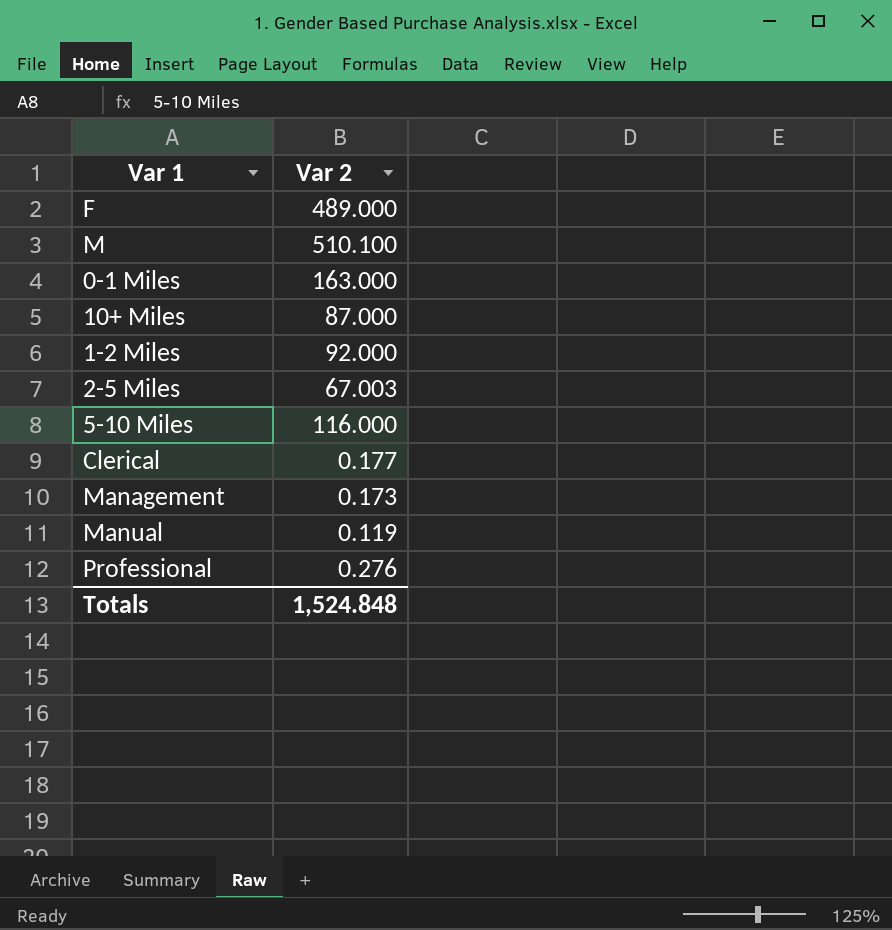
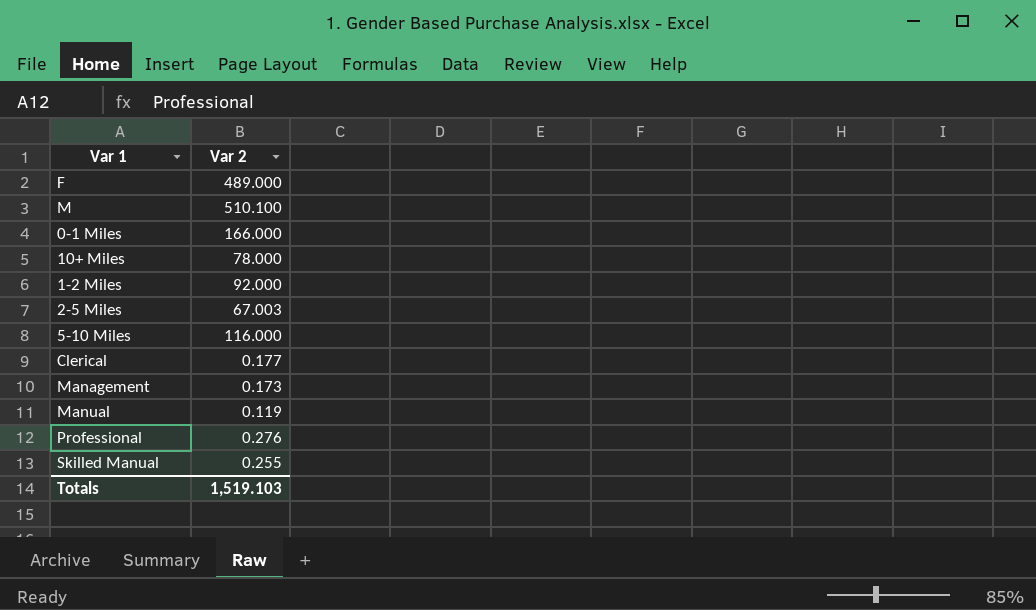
0-1 Miles | Var 2: 163.000 -> 166.000
10+ Miles | Var 2: 87.000 -> 78.000
row Skilled Manual: none -> 0.255
Totals | Var 2: 1,524.848 -> 1,519.103

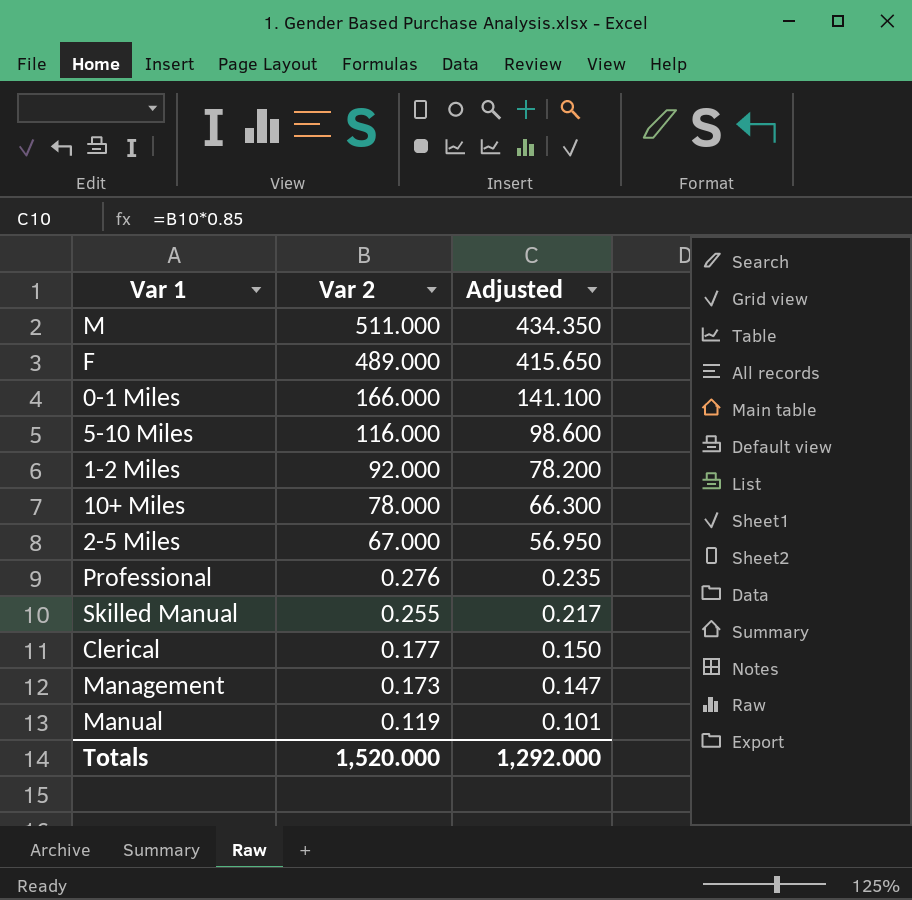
row order: none -> Var 2 descending
column Adjusted | formula: none -> [Var 2] * 0.85
M | Var 2: 510.100 -> 511.000
2-5 Miles | Var 2: 67.003 -> 67.000
Totals | Var 2: 1,519.103 -> 1,520.000

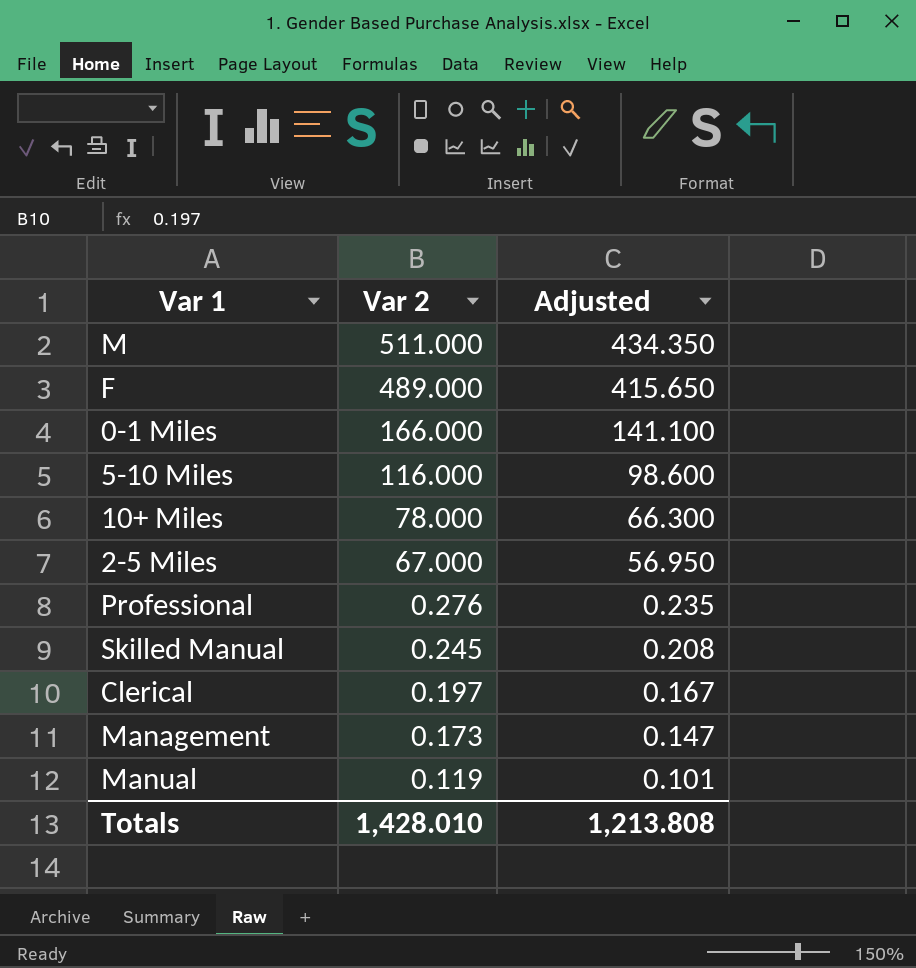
row 1-2 Miles: 92.000 | 78.200 -> none
Skilled Manual | Var 2: 0.255 -> 0.245
Skilled Manual | Adjusted: 0.217 -> 0.208
Clerical | Var 2: 0.177 -> 0.197
Clerical | Adjusted: 0.150 -> 0.167
Totals | Var 2: 1,520.000 -> 1,428.010
Totals | Adjusted: 1,292.000 -> 1,213.808

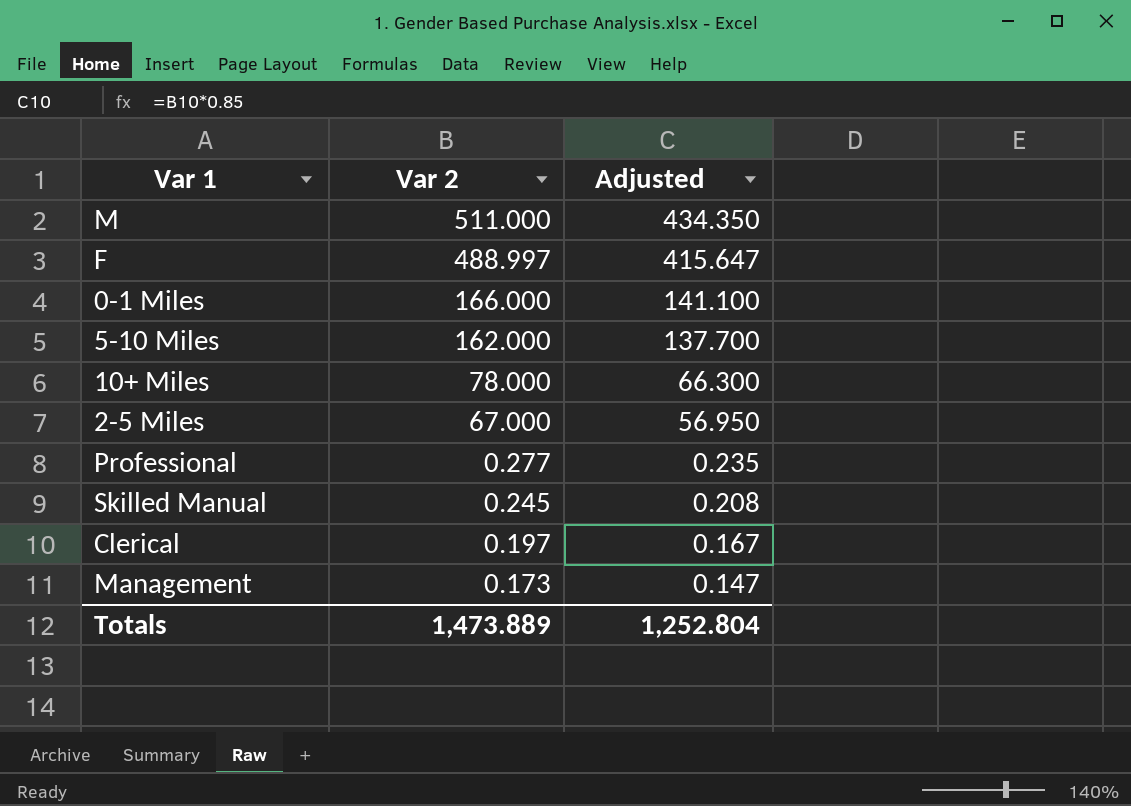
row Manual: 0.119 | 0.101 -> none
F | Var 2: 489.000 -> 488.997
F | Adjusted: 415.650 -> 415.647
5-10 Miles | Var 2: 116.000 -> 162.000
5-10 Miles | Adjusted: 98.600 -> 137.700
Professional | Var 2: 0.276 -> 0.277
Totals | Var 2: 1,428.010 -> 1,473.889
Totals | Adjusted: 1,213.808 -> 1,252.804

